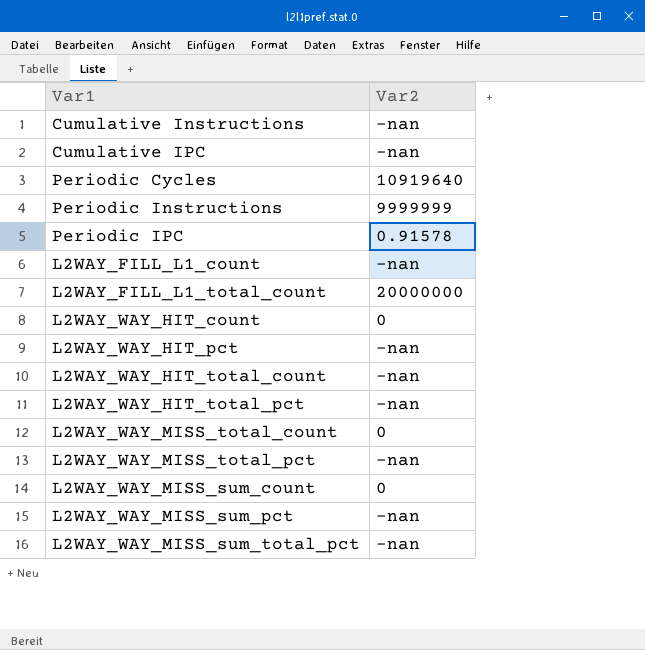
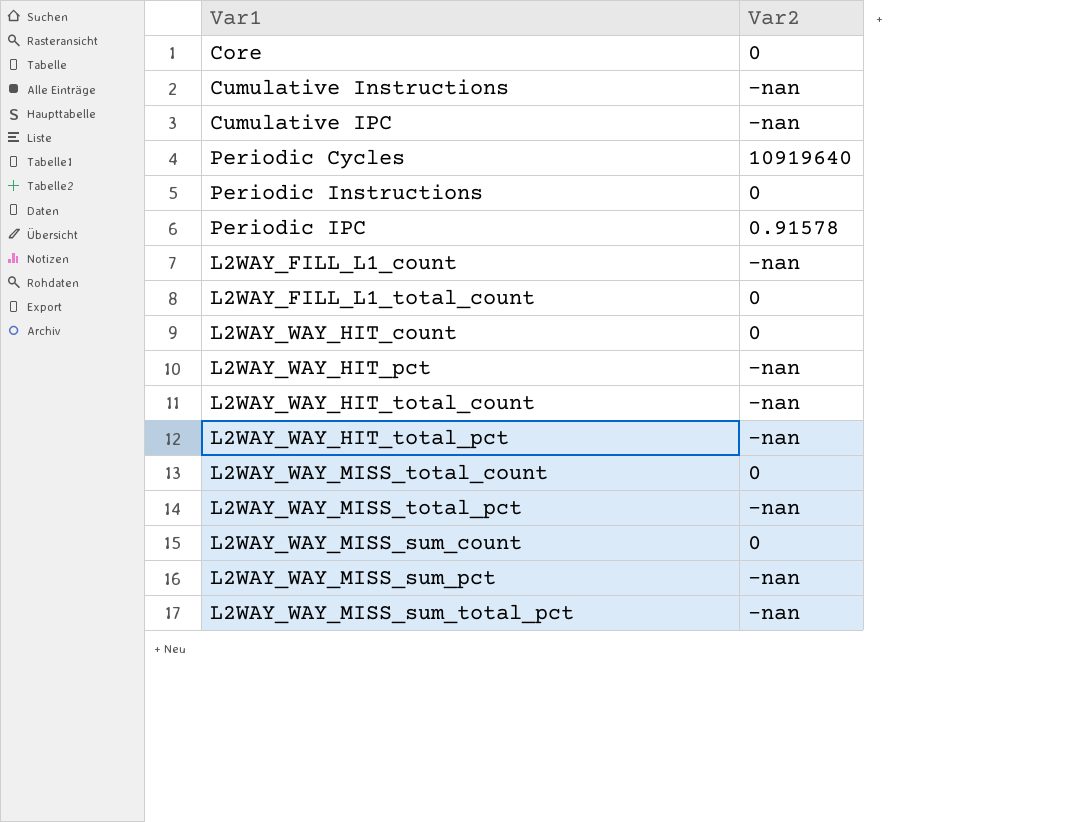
row Core: none -> 0
Periodic Instructions | Var2: 9999999 -> 0
L2WAY_FILL_L1_total_count | Var2: 20000000 -> 0

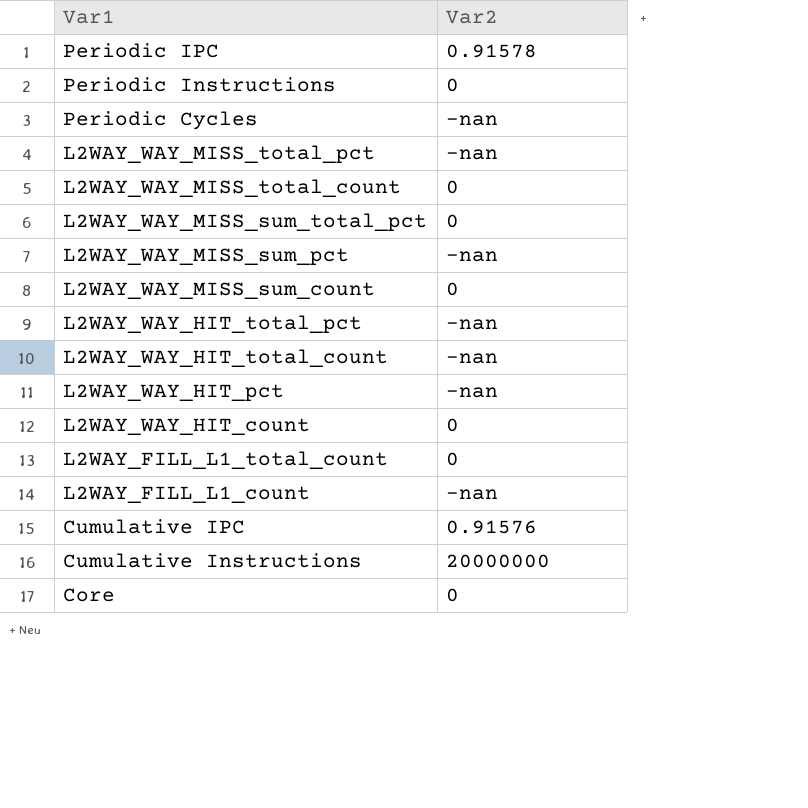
row order: none -> Var1 descending
Periodic Cycles | Var2: 10919640 -> -nan
L2WAY_WAY_MISS_sum_total_pct | Var2: -nan -> 0
Cumulative IPC | Var2: -nan -> 0.91576
Cumulative Instructions | Var2: -nan -> 20000000

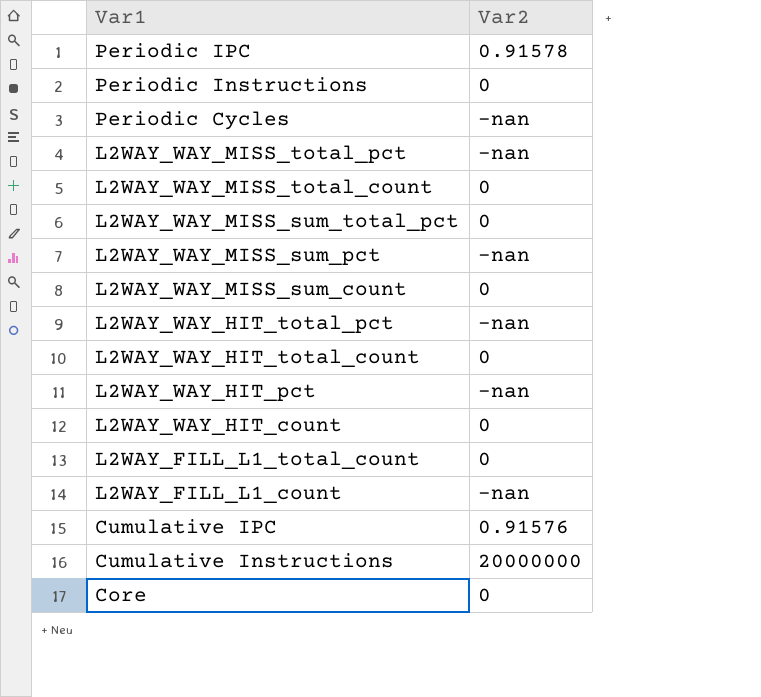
L2WAY_WAY_HIT_total_count | Var2: -nan -> 0

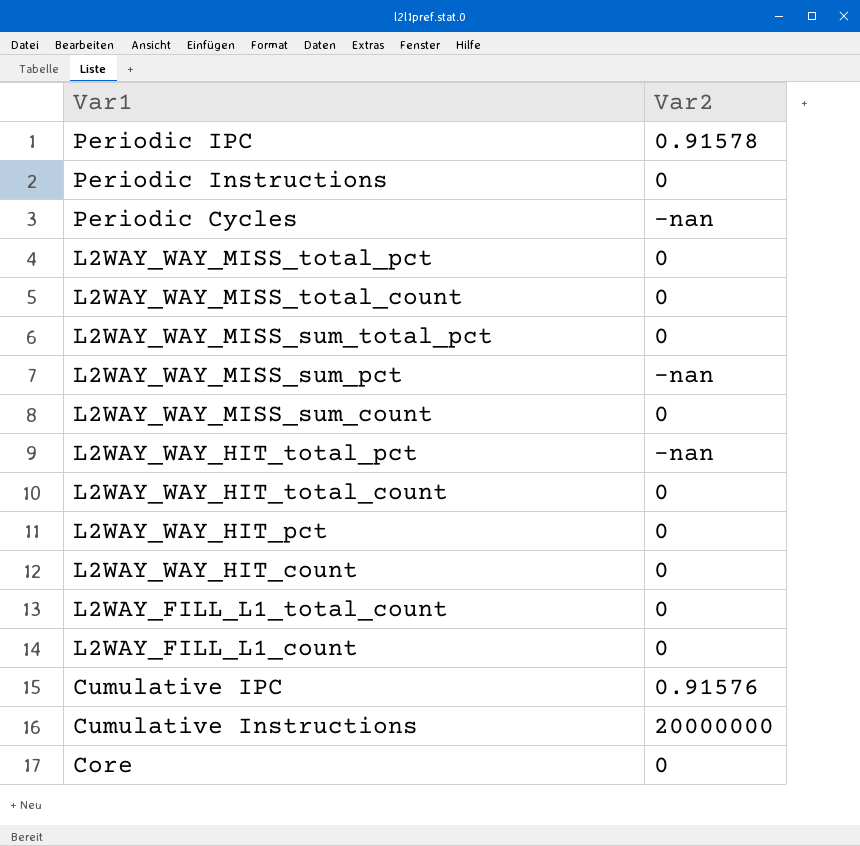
L2WAY_WAY_MISS_total_pct | Var2: -nan -> 0
L2WAY_WAY_HIT_pct | Var2: -nan -> 0
L2WAY_FILL_L1_count | Var2: -nan -> 0

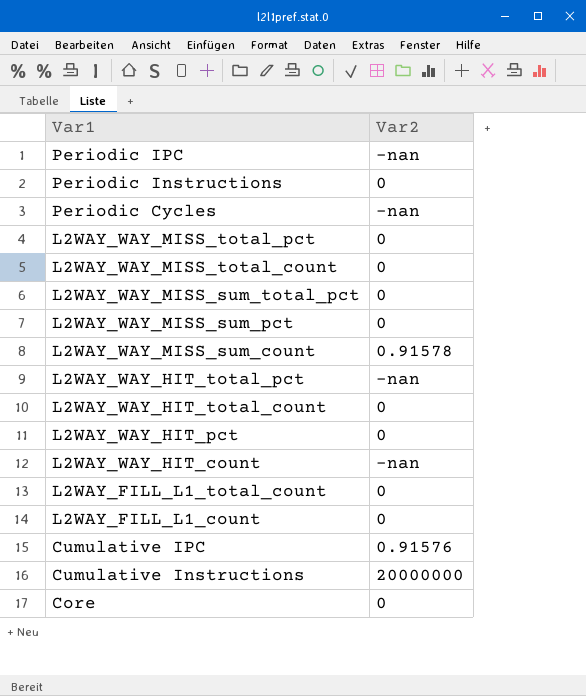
Periodic IPC | Var2: 0.91578 -> -nan
L2WAY_WAY_MISS_sum_pct | Var2: -nan -> 0
L2WAY_WAY_MISS_sum_count | Var2: 0 -> 0.91578
L2WAY_WAY_HIT_count | Var2: 0 -> -nan

